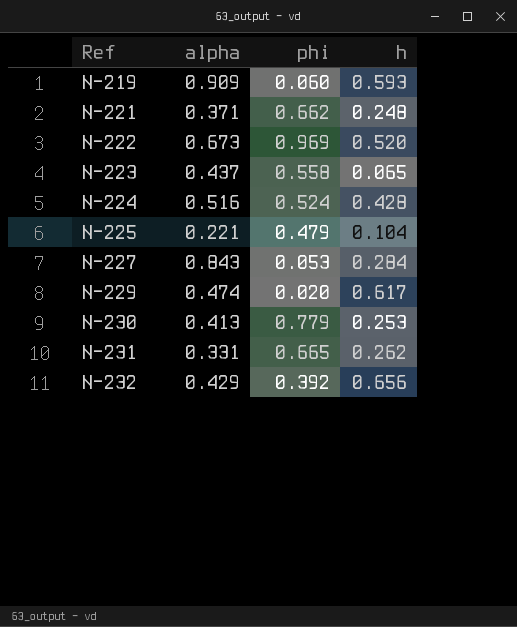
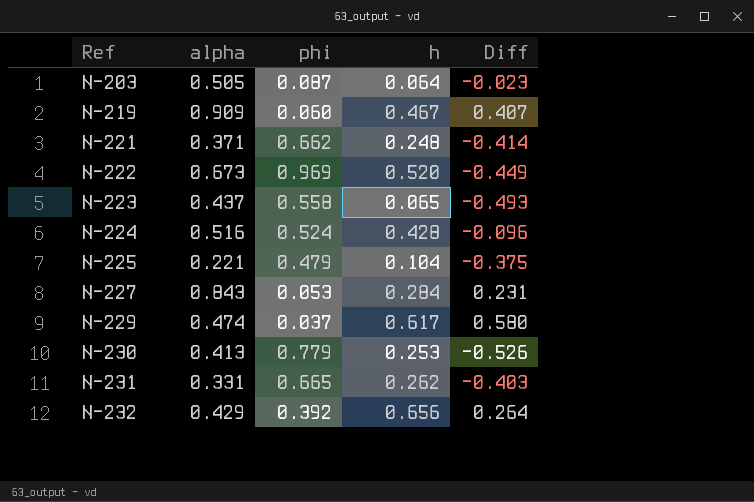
column Diff | formula: none -> [h] - [phi]
row N-203: none -> 0.505 | 0.087 | 0.064 | -0.023
N-219 | h: 0.593 -> 0.467
N-229 | phi: 0.020 -> 0.037

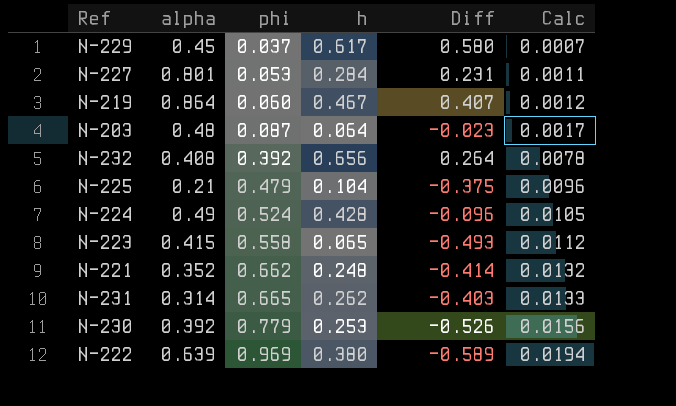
row order: Ref ascending -> phi ascending
column Calc | formula: none -> [phi] * 0.02
N-229 | alpha: 0.474 -> 0.45
N-227 | alpha: 0.843 -> 0.801
N-219 | alpha: 0.909 -> 0.864
N-203 | alpha: 0.505 -> 0.48
N-232 | alpha: 0.429 -> 0.408
N-225 | alpha: 0.221 -> 0.21
N-224 | alpha: 0.516 -> 0.49
N-223 | alpha: 0.437 -> 0.415
N-221 | alpha: 0.371 -> 0.352
N-231 | alpha: 0.331 -> 0.314
N-230 | alpha: 0.413 -> 0.392
N-222 | alpha: 0.673 -> 0.639
N-222 | h: 0.520 -> 0.380
N-222 | Diff: -0.449 -> -0.589

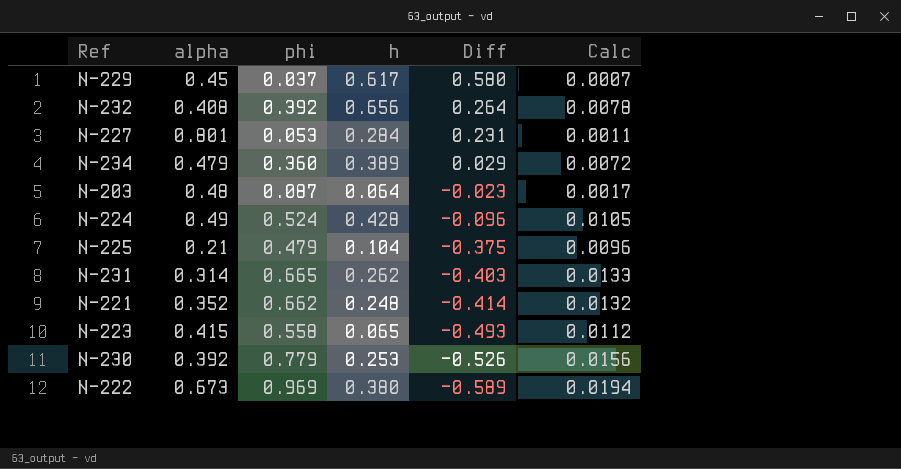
row order: phi ascending -> Diff descending
row N-219: 0.864 | 0.060 | 0.467 | 0.407 | 0.0012 -> none
row N-234: none -> 0.479 | 0.360 | 0.389 | 0.029 | 0.0072
N-222 | alpha: 0.639 -> 0.673

